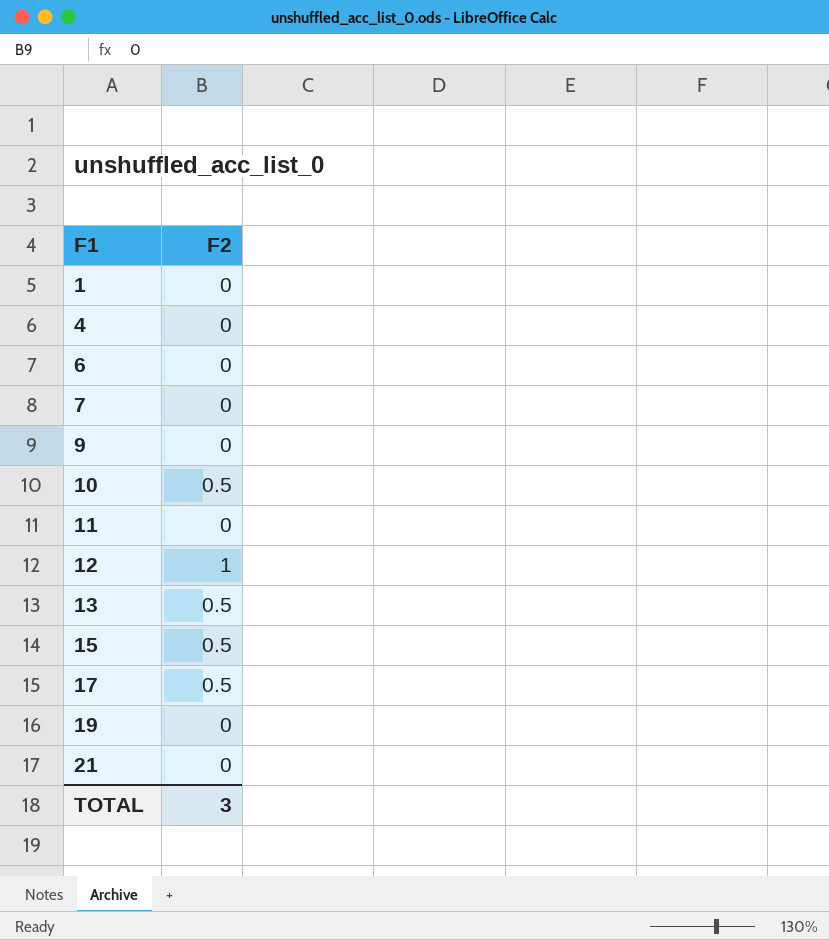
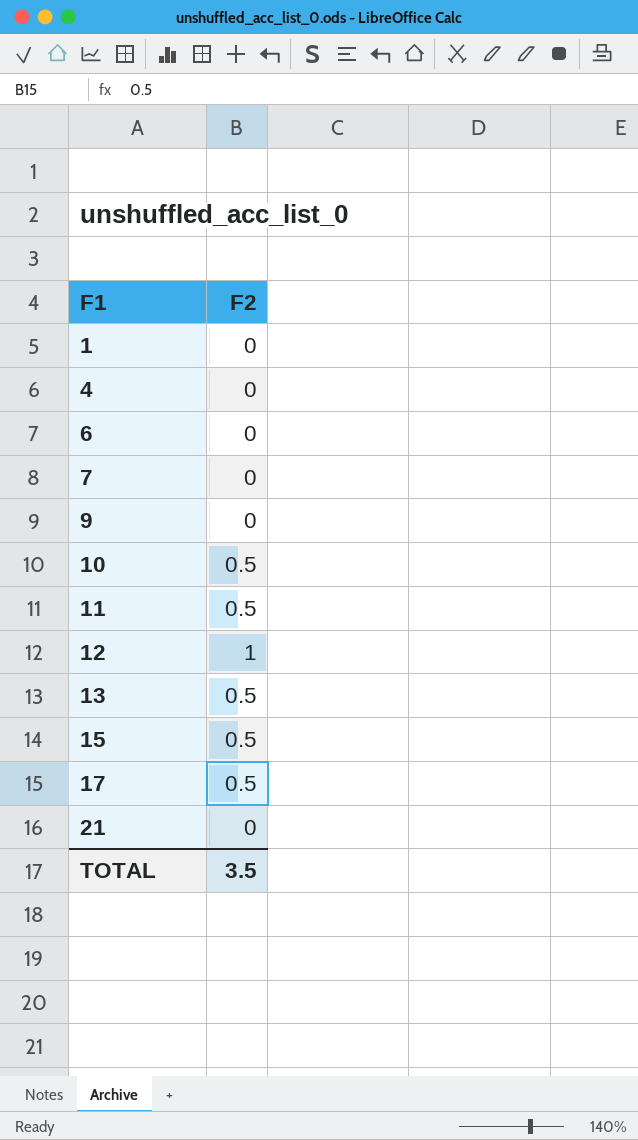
row 19: 0 -> none
11 | F2: 0 -> 0.5
TOTAL | F2: 3 -> 3.5

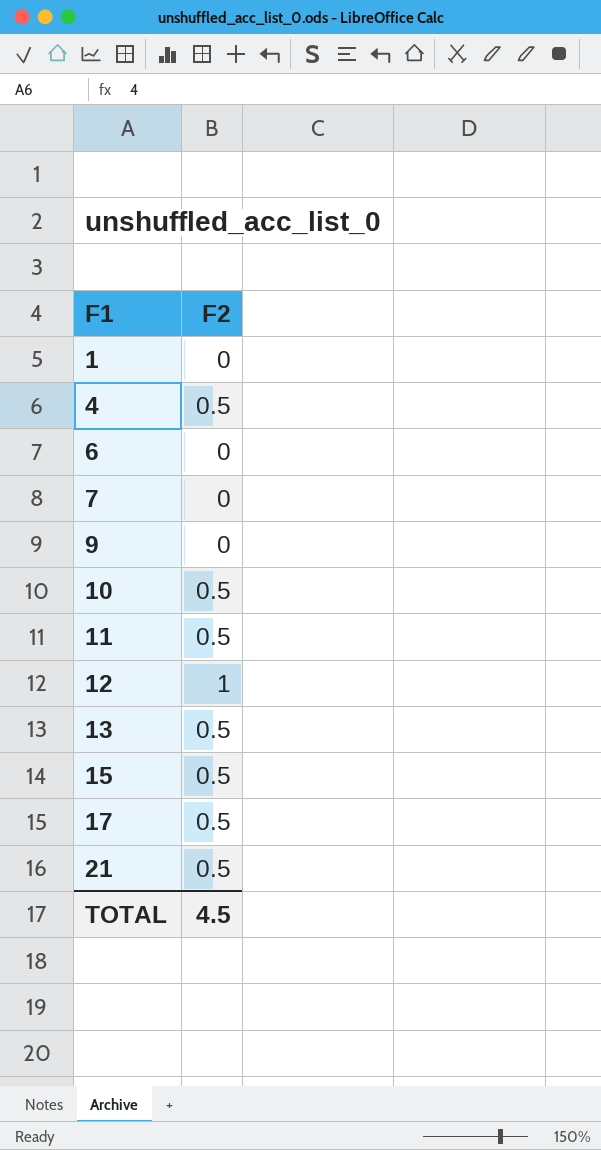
4 | F2: 0 -> 0.5
21 | F2: 0 -> 0.5
TOTAL | F2: 3.5 -> 4.5

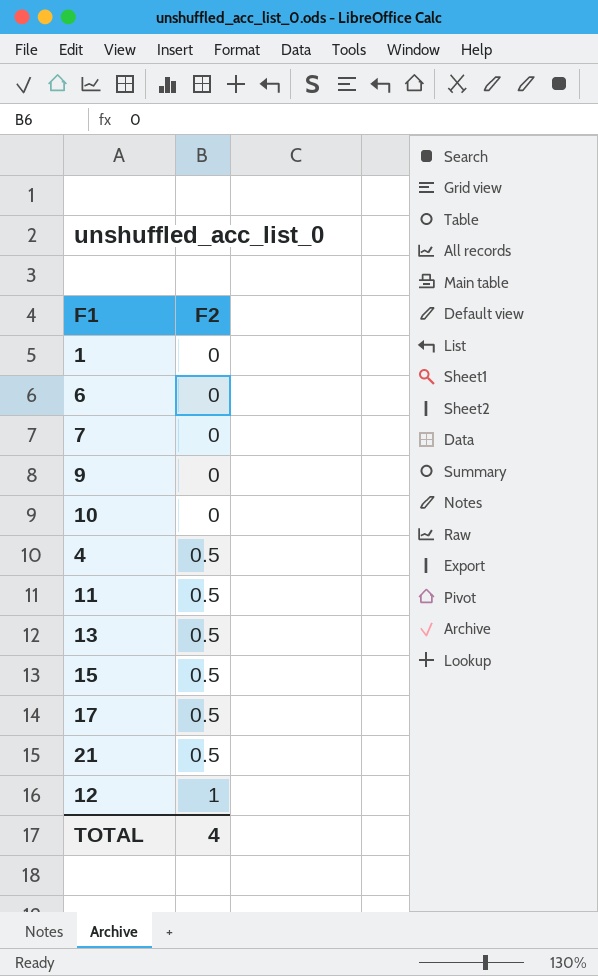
row order: F1 ascending -> F2 ascending
10 | F2: 0.5 -> 0
TOTAL | F2: 4.5 -> 4

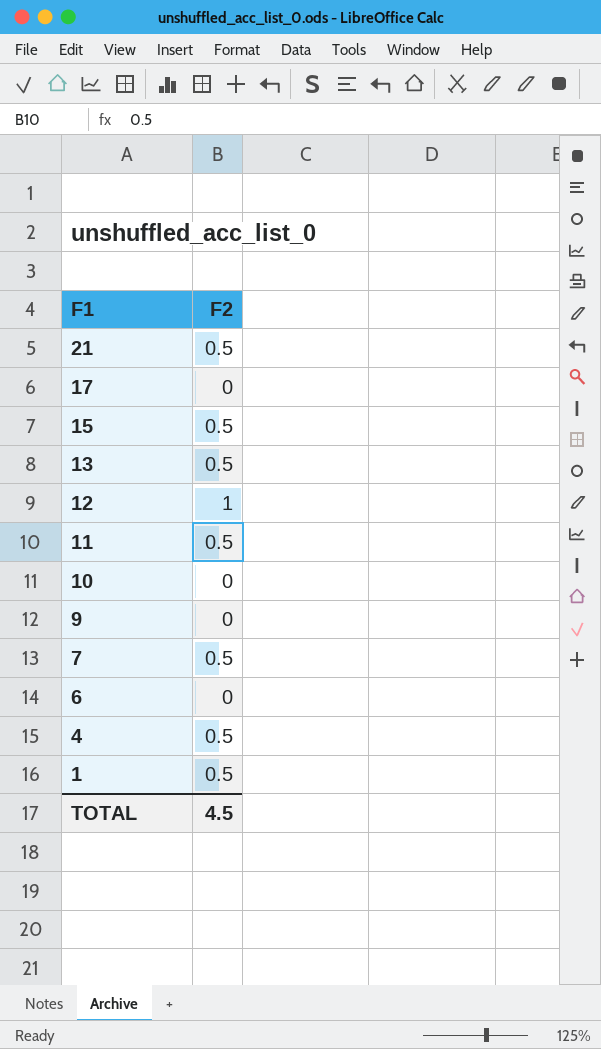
row order: F2 ascending -> F1 descending
17 | F2: 0.5 -> 0
7 | F2: 0 -> 0.5
1 | F2: 0 -> 0.5
TOTAL | F2: 4 -> 4.5

